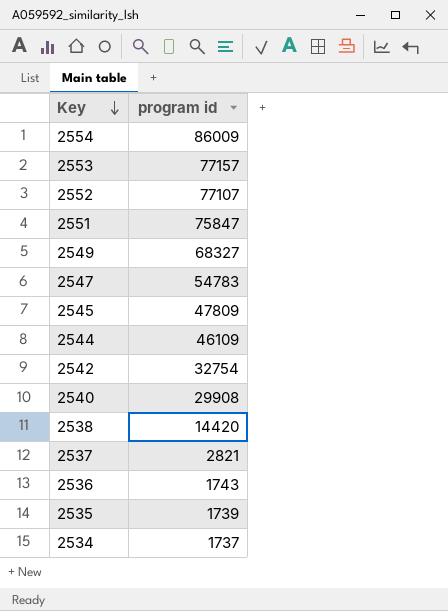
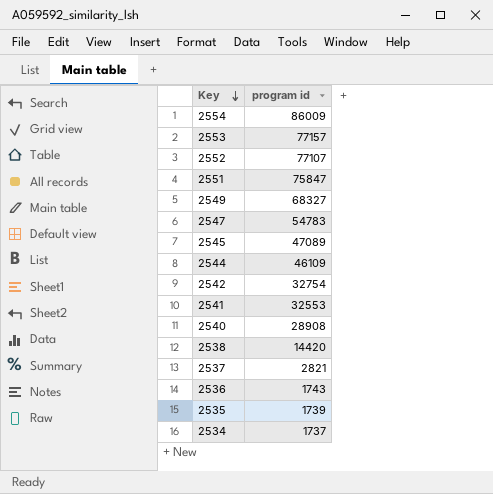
2545 | program id: 47809 -> 47089
row 2541: none -> 32553
2540 | program id: 29908 -> 28908

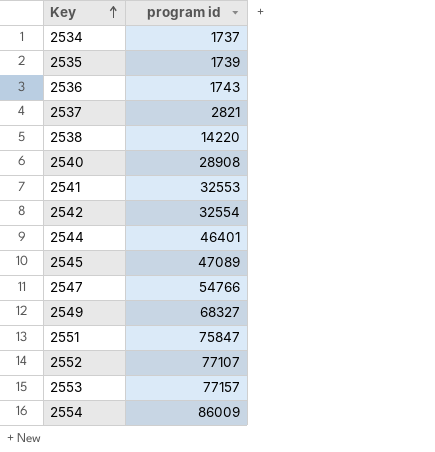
row order: Key descending -> Key ascending
2538 | program id: 14420 -> 14220
2542 | program id: 32754 -> 32554
2544 | program id: 46109 -> 46401
2547 | program id: 54783 -> 54766

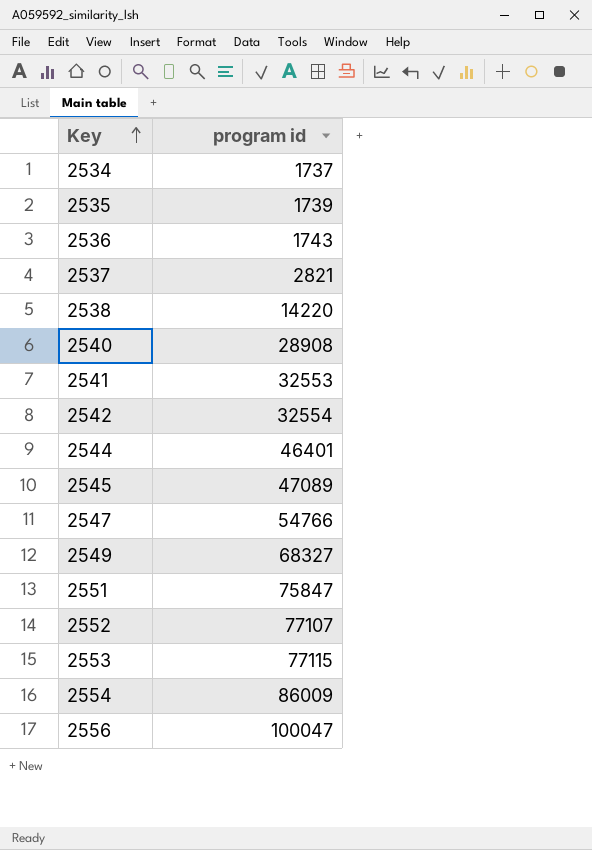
2553 | program id: 77157 -> 77115
row 2556: none -> 100047

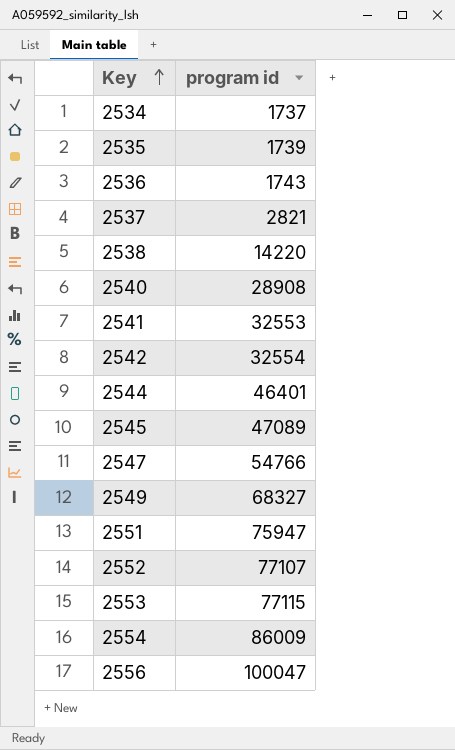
2551 | program id: 75847 -> 75947

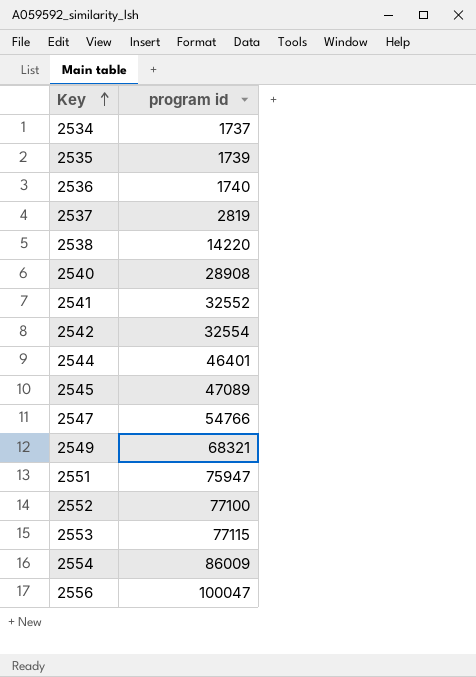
2536 | program id: 1743 -> 1740
2537 | program id: 2821 -> 2819
2541 | program id: 32553 -> 32552
2549 | program id: 68327 -> 68321
2552 | program id: 77107 -> 77100

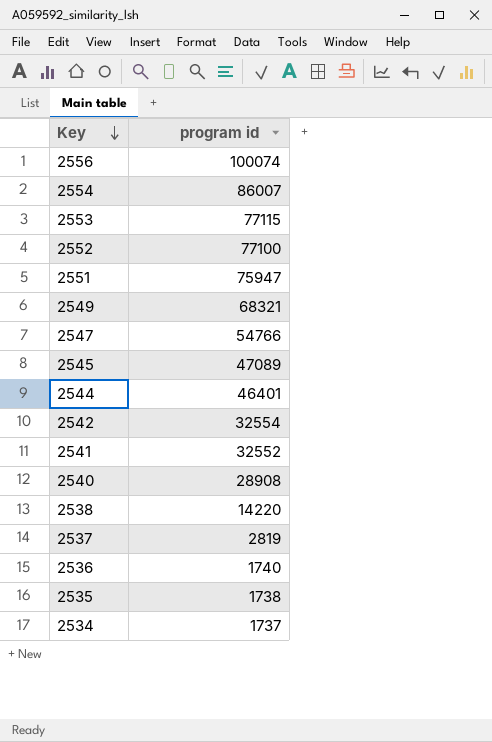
row order: Key ascending -> Key descending
2556 | program id: 100047 -> 100074
2554 | program id: 86009 -> 86007
2535 | program id: 1739 -> 1738

